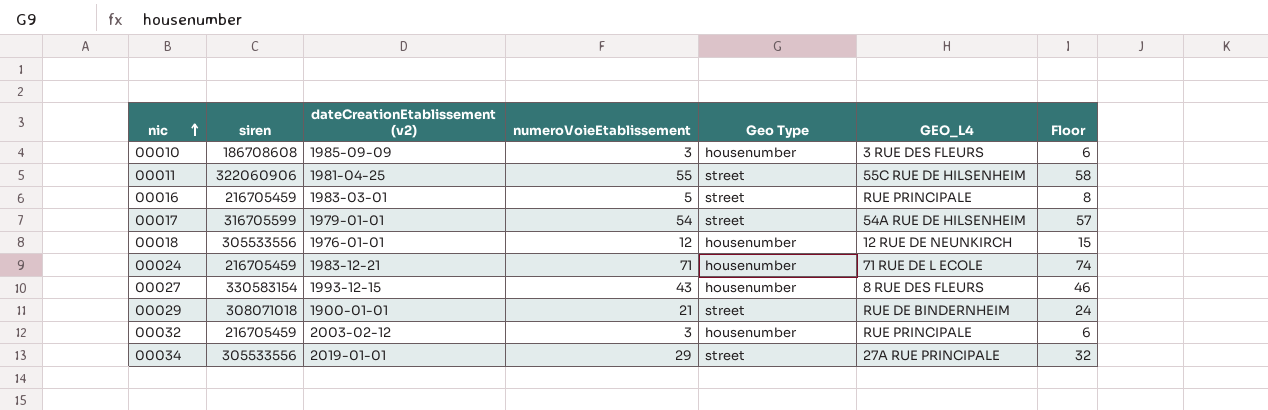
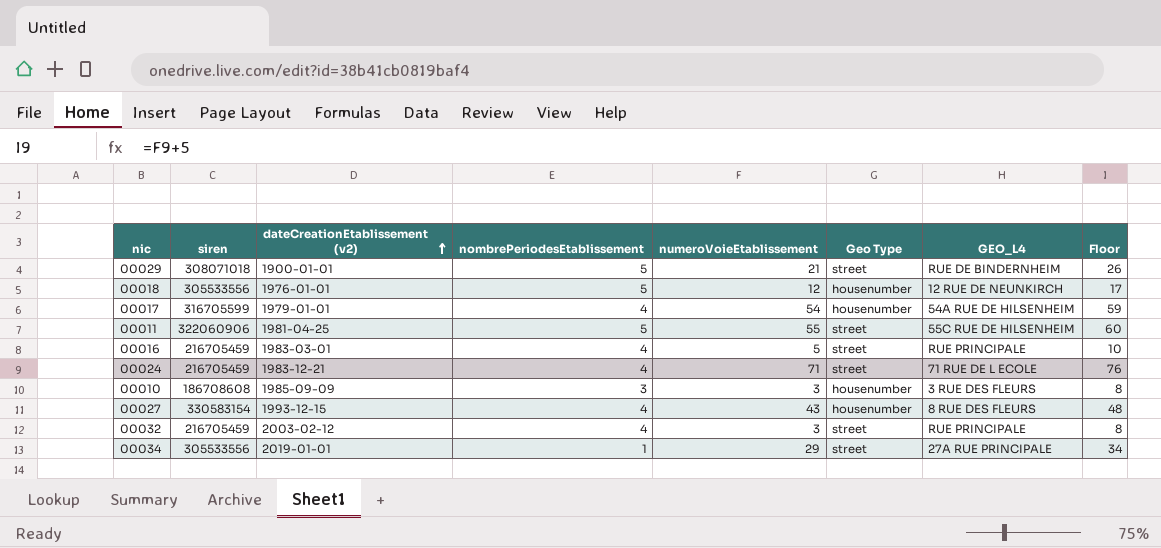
row order: nic ascending -> dateCreationEtablissement (v2) ascending
column nombrePeriodesEtablissement | position: none -> 4
column Floor | formula: [numeroVoieEtablissement] + 3 -> [numeroVoieEtablissement] + 5
00017 | Geo Type: street -> housenumber
00024 | Geo Type: housenumber -> street
00032 | Geo Type: housenumber -> street

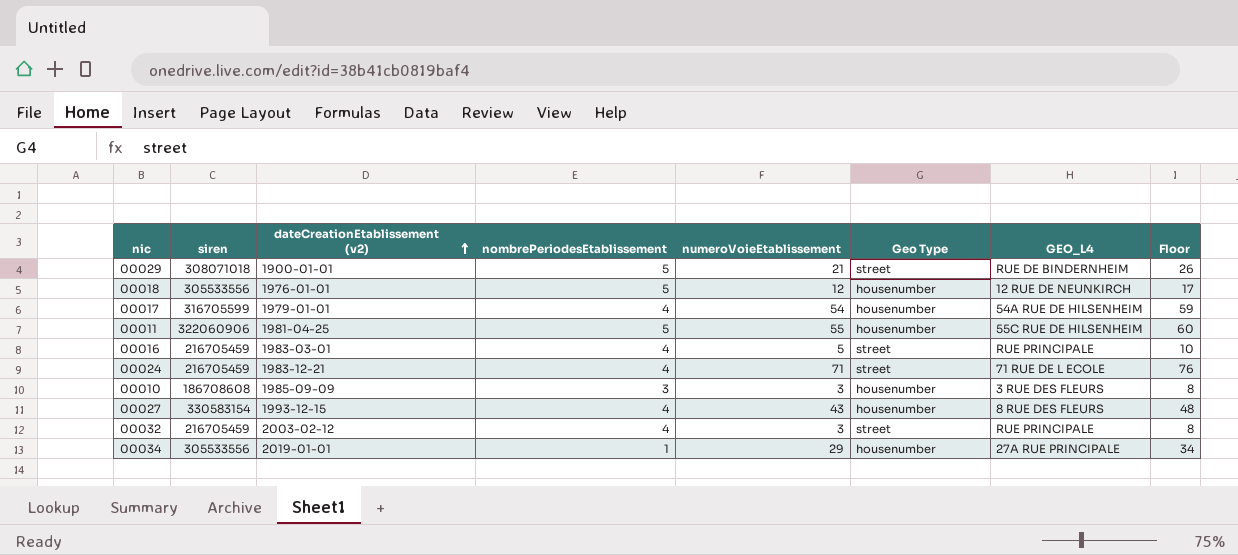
00011 | Geo Type: street -> housenumber
00034 | Geo Type: street -> housenumber

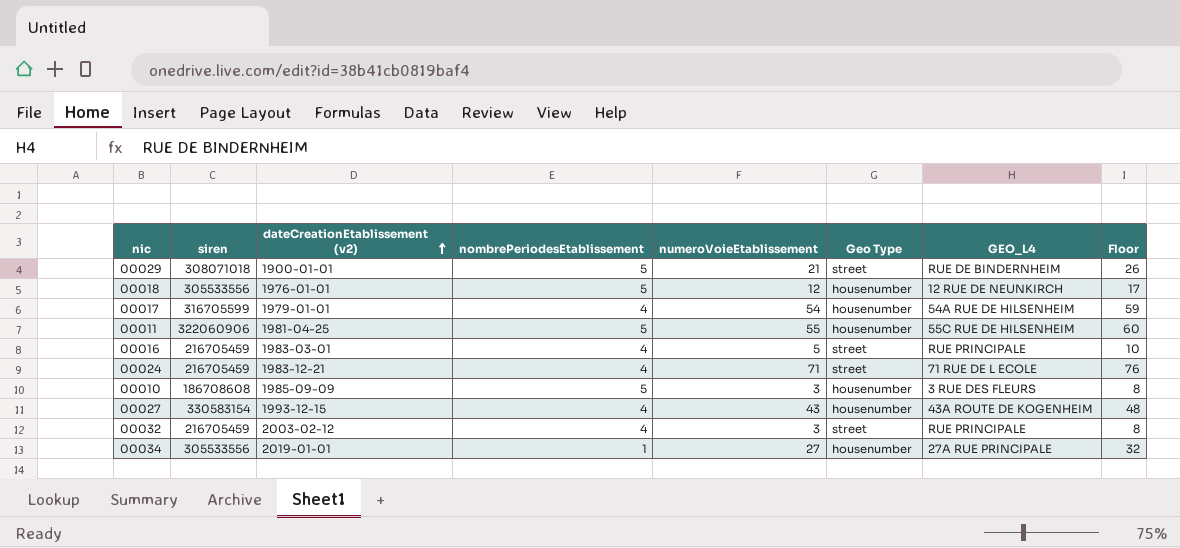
00010 | nombrePeriodesEtablissement: 3 -> 5
00027 | GEO_L4: 8 RUE DES FLEURS -> 43A ROUTE DE KOGENHEIM
00034 | numeroVoieEtablissement: 29 -> 27
00034 | Floor: 34 -> 32

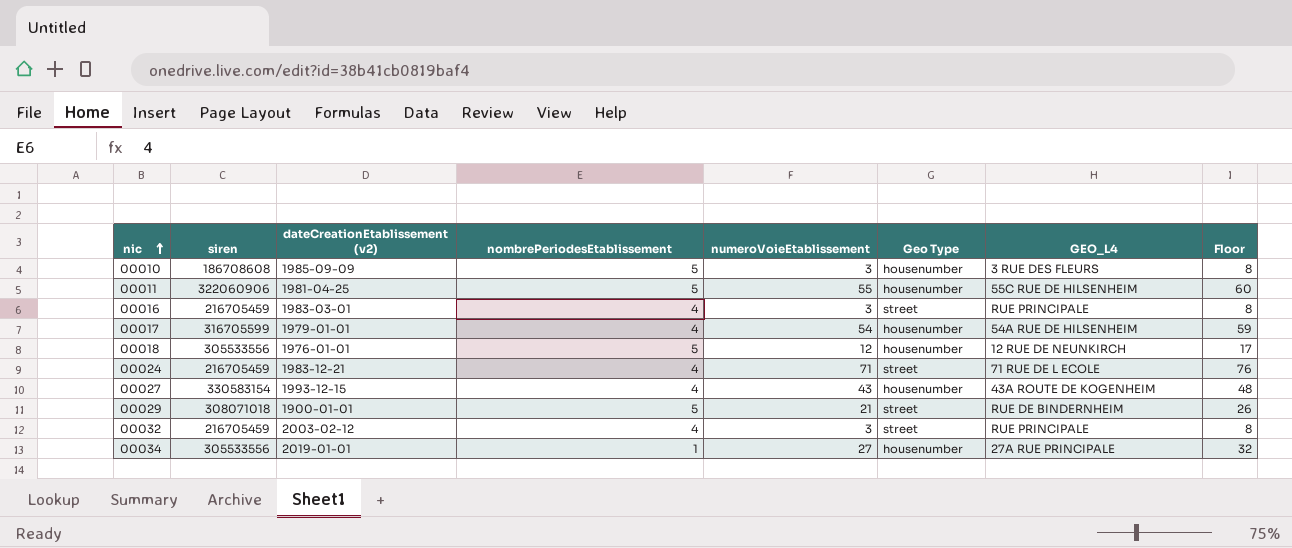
row order: dateCreationEtablissement (v2) ascending -> nic ascending
00016 | numeroVoieEtablissement: 5 -> 3
00016 | Floor: 10 -> 8

